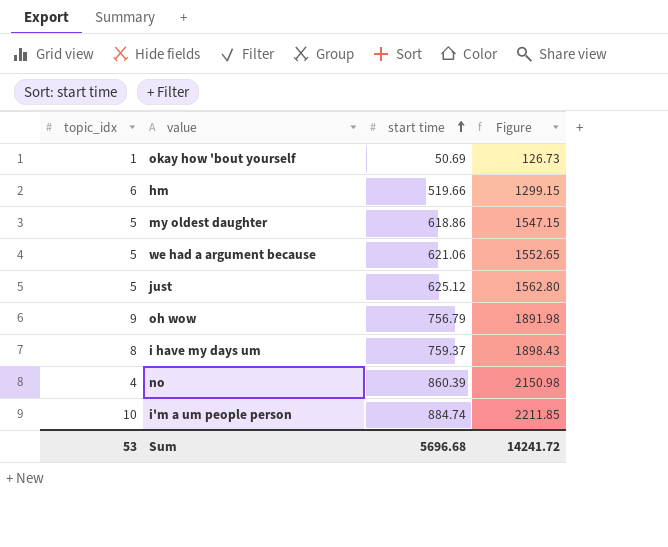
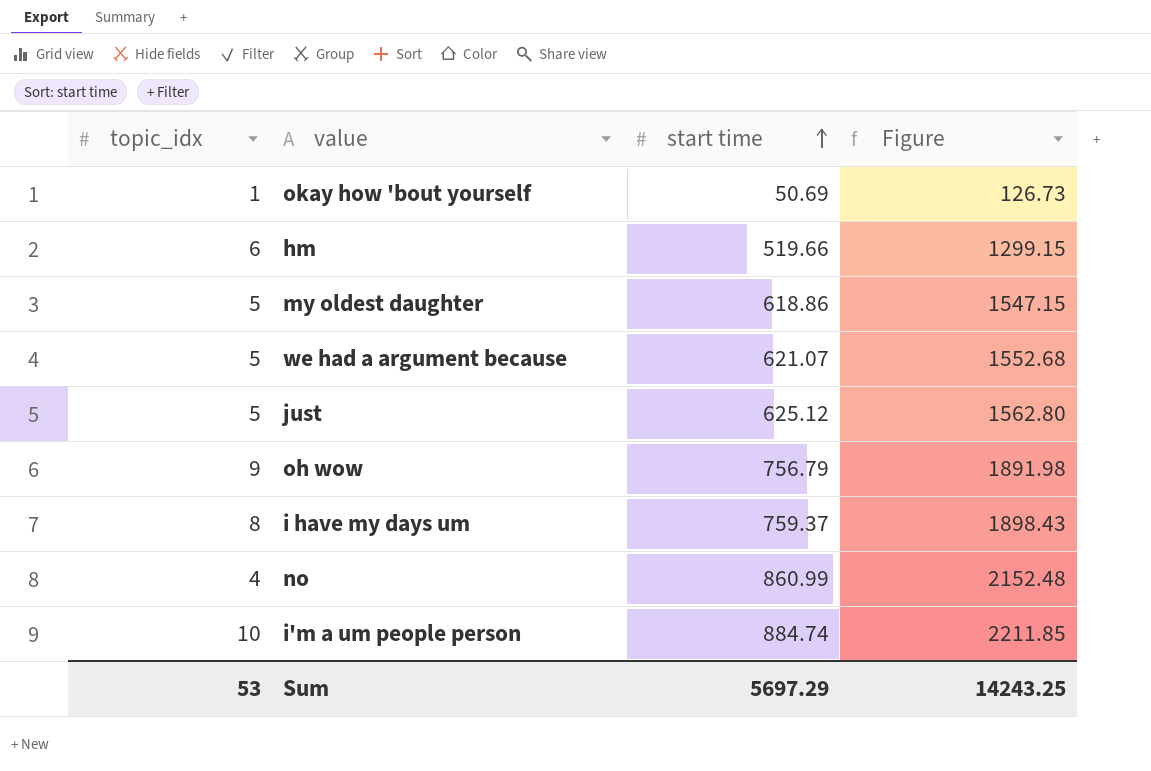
we had a argument because | start time: 621.06 -> 621.07
we had a argument because | Figure: 1552.65 -> 1552.68
no | start time: 860.39 -> 860.99
no | Figure: 2150.98 -> 2152.48
Sum | start time: 5696.68 -> 5697.29
Sum | Figure: 14241.72 -> 14243.25

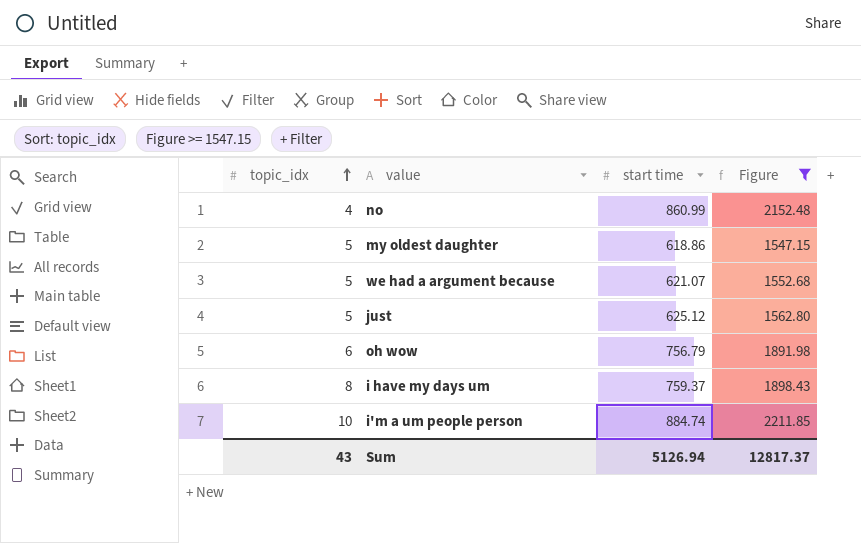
filter: none -> Figure >= 1547.15
row order: start time ascending -> topic_idx ascending
oh wow | topic_idx: 9 -> 6
Sum | topic_idx: 53 -> 43
Sum | start time: 5697.29 -> 5126.94
Sum | Figure: 14243.25 -> 12817.37

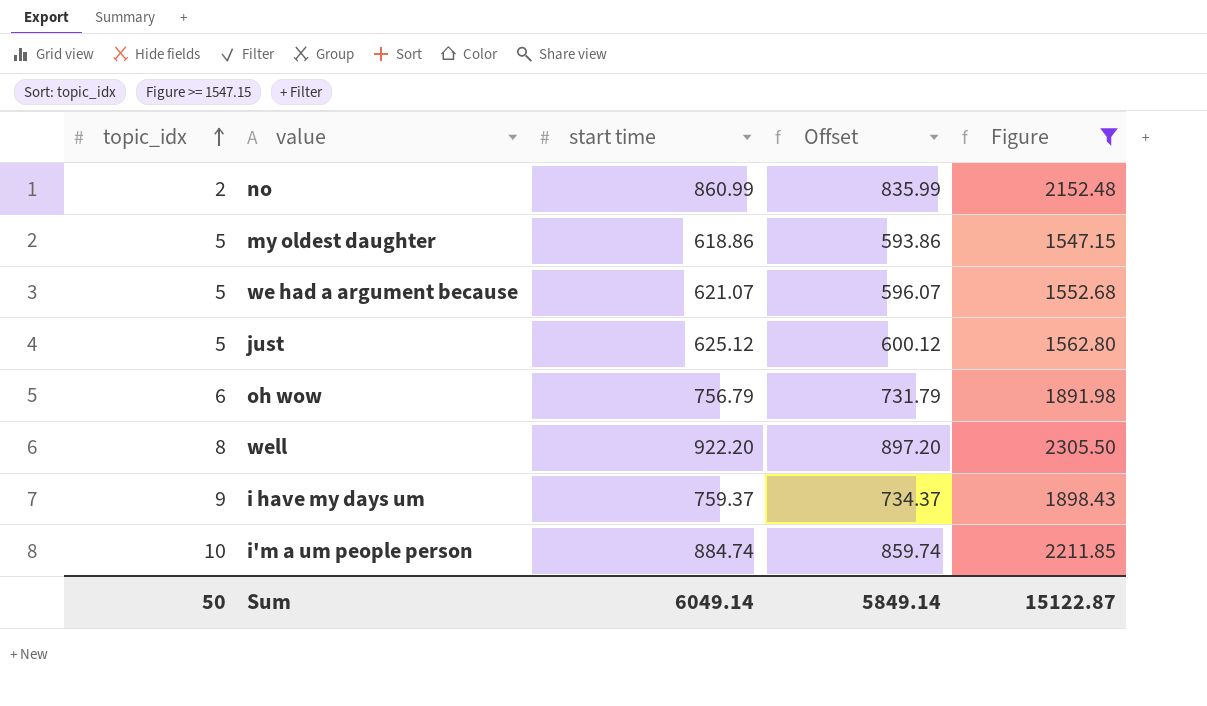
column Offset | formula: none -> [start time] - 25
no | topic_idx: 4 -> 2
row well: none -> 8 | 922.20 | 897.20 | 2305.50
i have my days um | topic_idx: 8 -> 9
Sum | topic_idx: 43 -> 50
Sum | start time: 5126.94 -> 6049.14
Sum | Figure: 12817.37 -> 15122.87

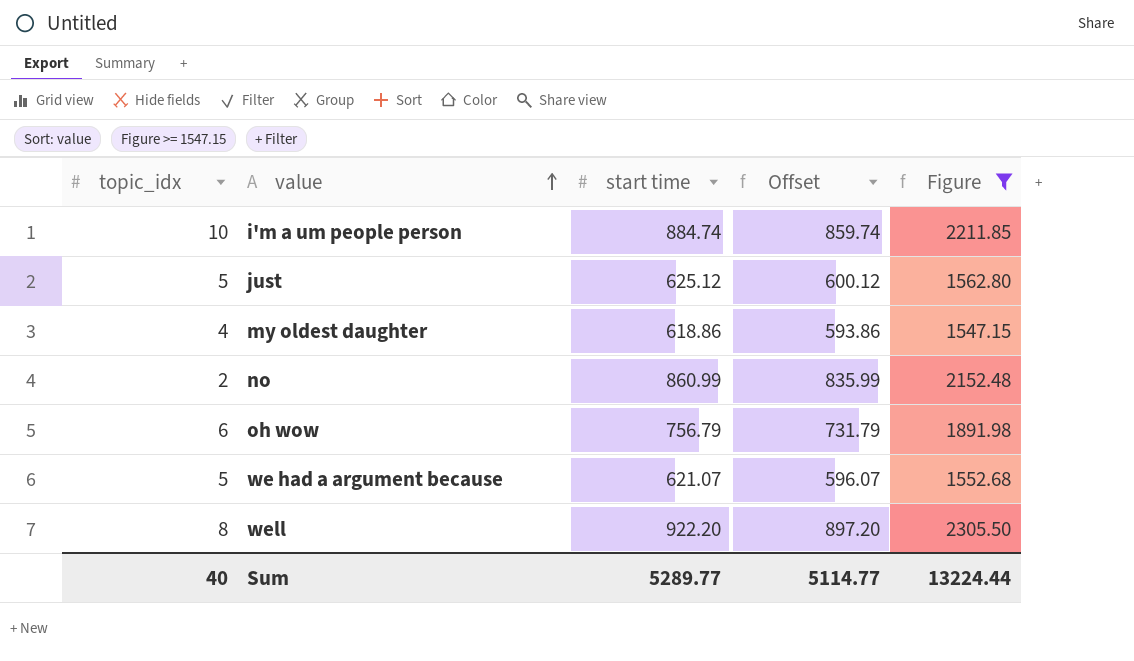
row order: topic_idx ascending -> value ascending
row i have my days um: 9 | 759.37 | 734.37 | 1898.43 -> none
my oldest daughter | topic_idx: 5 -> 4
Sum | topic_idx: 50 -> 40
Sum | start time: 6049.14 -> 5289.77
Sum | Offset: 5849.14 -> 5114.77
Sum | Figure: 15122.87 -> 13224.44

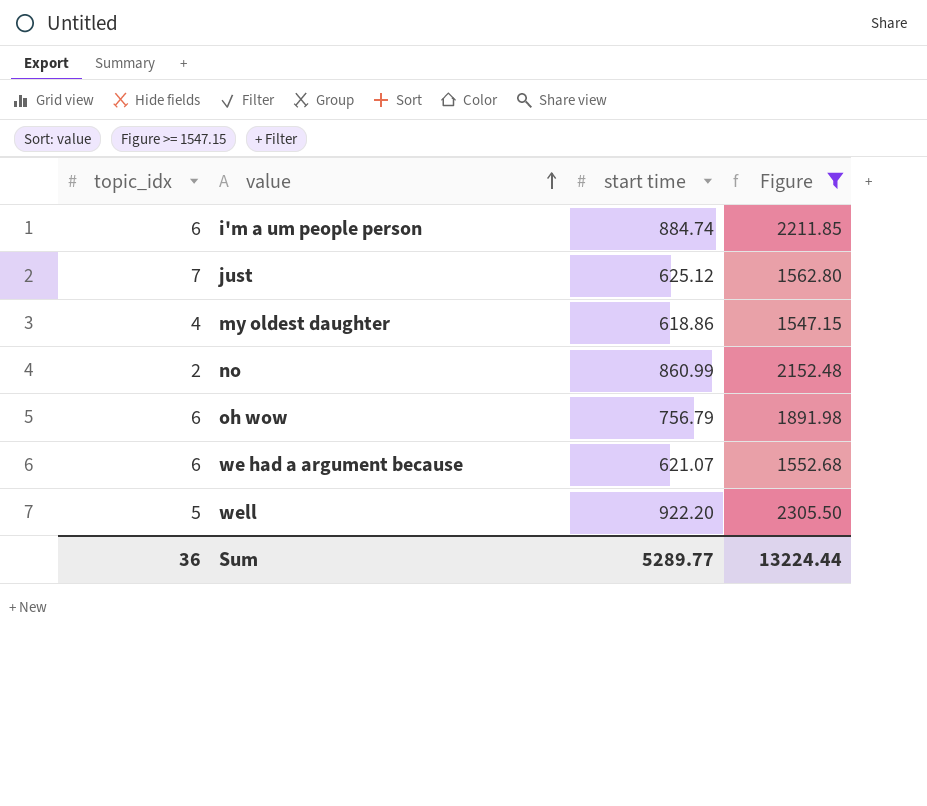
column Offset | formula: [start time] - 25 -> none
i'm a um people person | topic_idx: 10 -> 6
just | topic_idx: 5 -> 7
we had a argument because | topic_idx: 5 -> 6
well | topic_idx: 8 -> 5
Sum | topic_idx: 40 -> 36

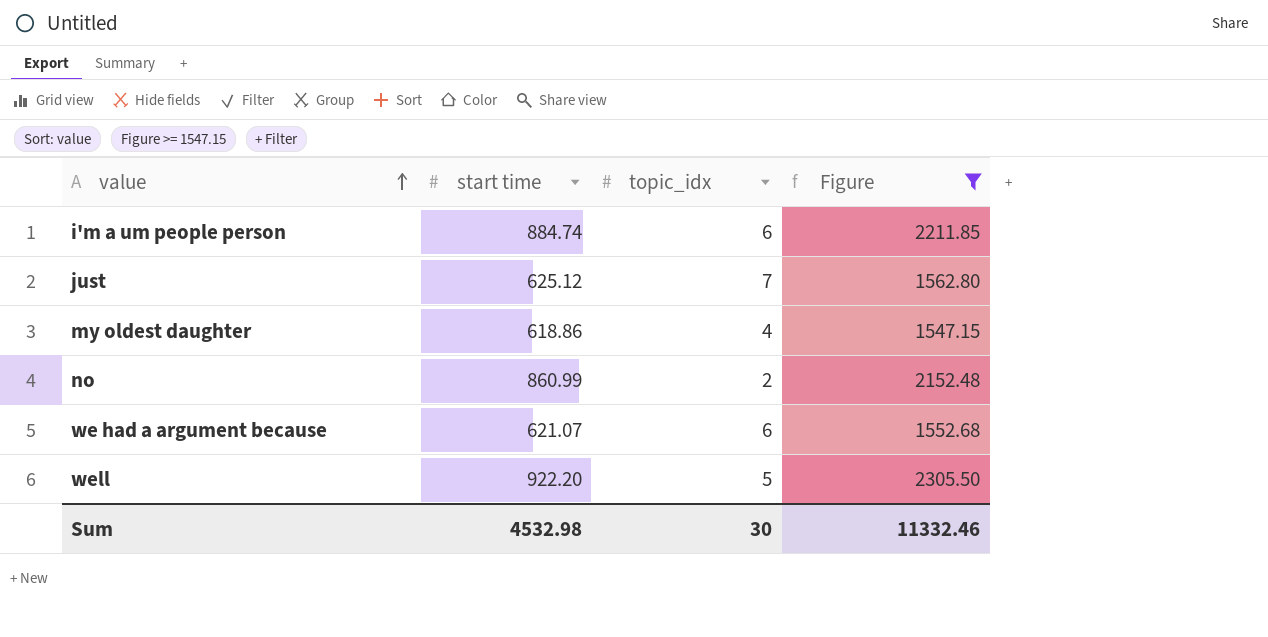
column topic_idx | position: 1 -> 3
row oh wow: 6 | 756.79 | 1891.98 -> none
Sum | start time: 5289.77 -> 4532.98
Sum | topic_idx: 36 -> 30
Sum | Figure: 13224.44 -> 11332.46

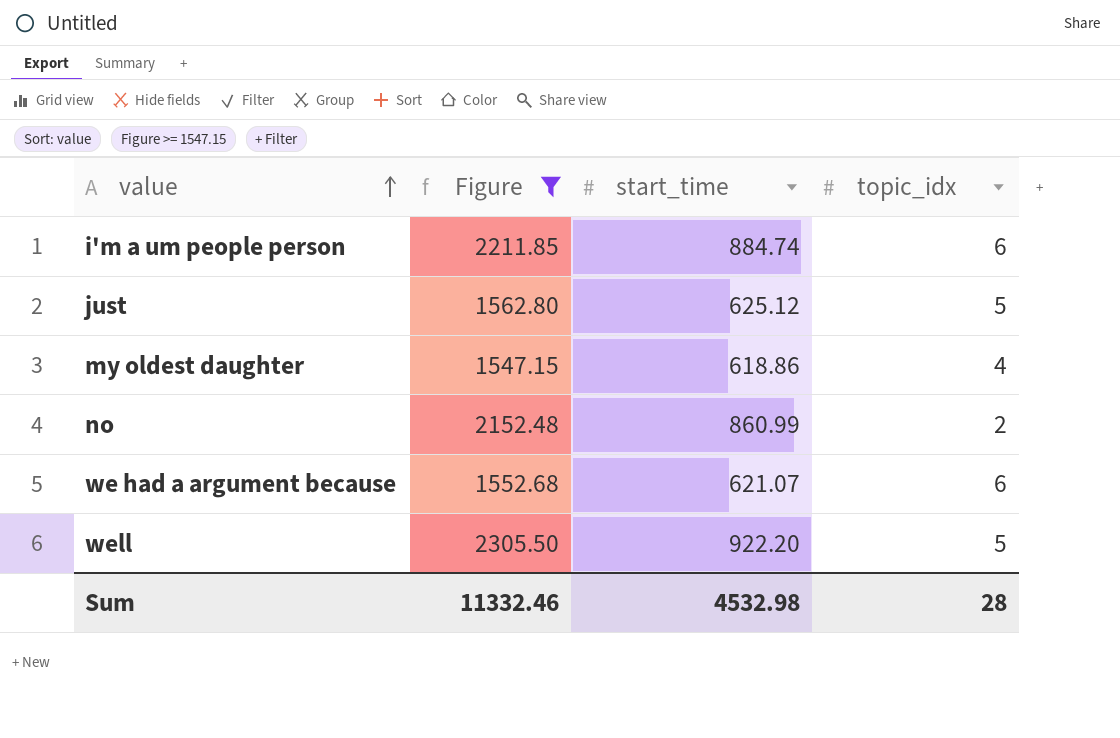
column Figure | position: 4 -> 2
column name: start time -> start_time
just | topic_idx: 7 -> 5
Sum | topic_idx: 30 -> 28

